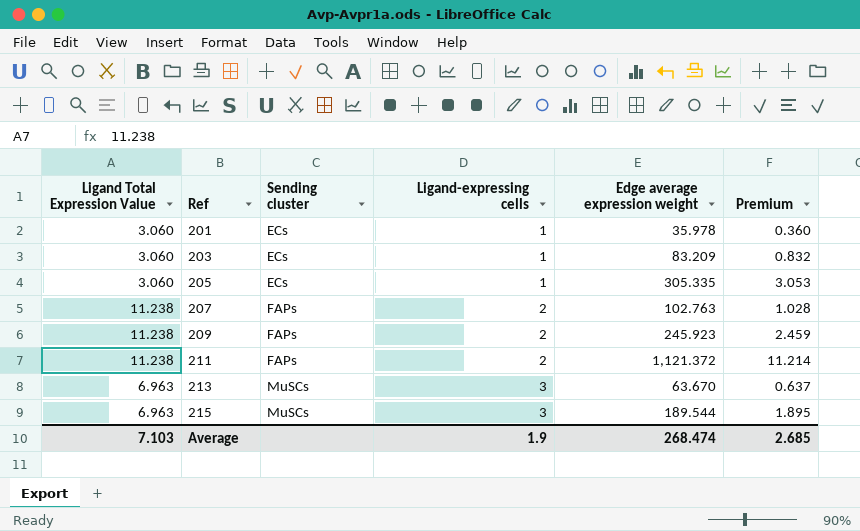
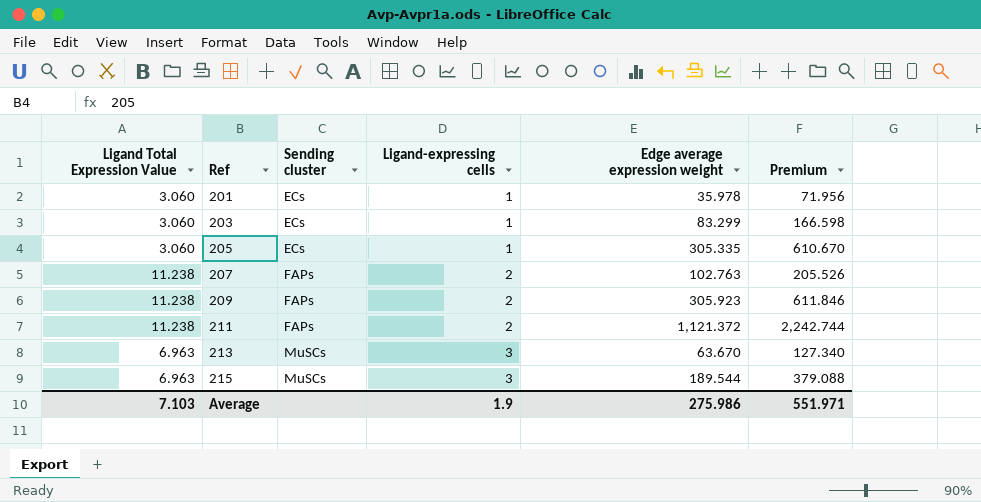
column Premium | formula: [Edge average expression weight] * 0.01 -> [Edge average expression weight] * 2
203 | Edge average expression weight: 83.209 -> 83.299
209 | Edge average expression weight: 245.923 -> 305.923
Average | Edge average expression weight: 268.474 -> 275.986
Average | Premium: 2.685 -> 551.971

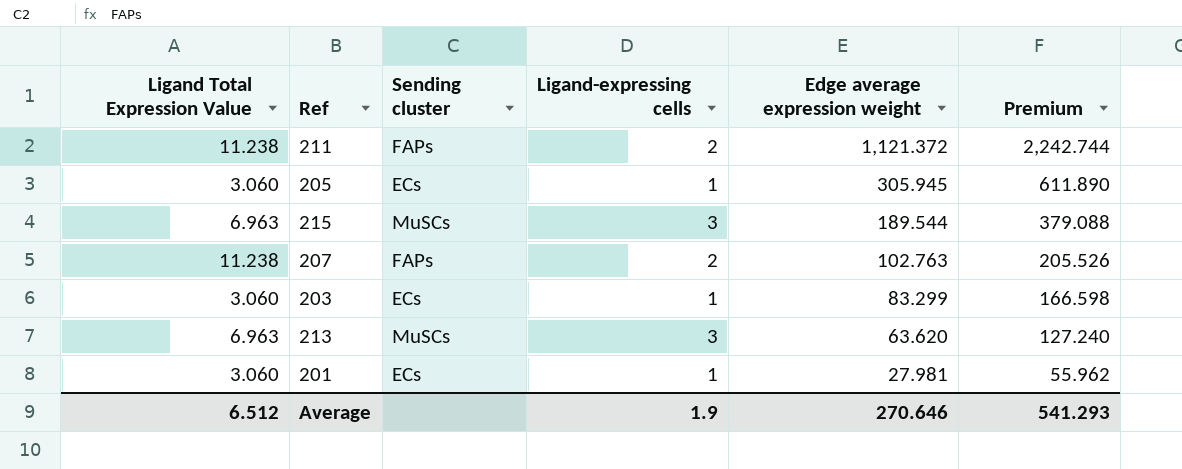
row order: Ref ascending -> Edge average expression weight descending
row 209: 11.238 | FAPs | 2 | 305.923 | 611.846 -> none
205 | Edge average expression weight: 305.335 -> 305.945
205 | Premium: 610.670 -> 611.890
213 | Edge average expression weight: 63.670 -> 63.620
213 | Premium: 127.340 -> 127.240
201 | Edge average expression weight: 35.978 -> 27.981
201 | Premium: 71.956 -> 55.962
Average | Ligand Total Expression Value: 7.103 -> 6.512
Average | Edge average expression weight: 275.986 -> 270.646
Average | Premium: 551.971 -> 541.293

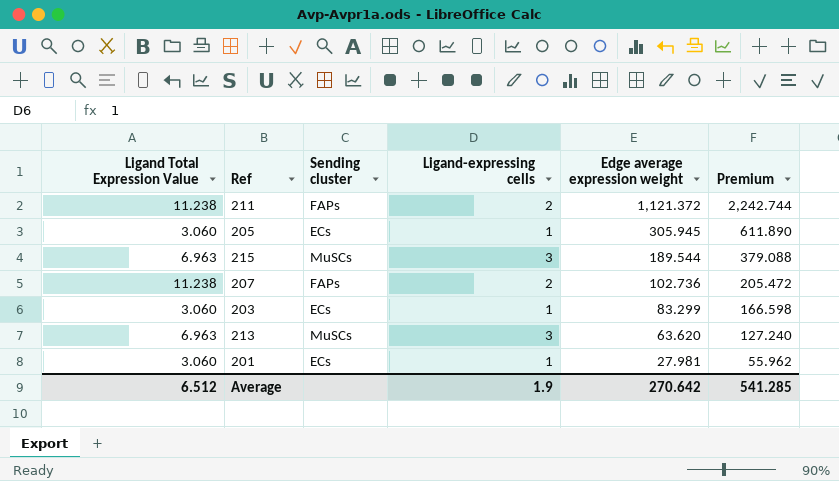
207 | Edge average expression weight: 102.763 -> 102.736
207 | Premium: 205.526 -> 205.472
Average | Edge average expression weight: 270.646 -> 270.642
Average | Premium: 541.293 -> 541.285

